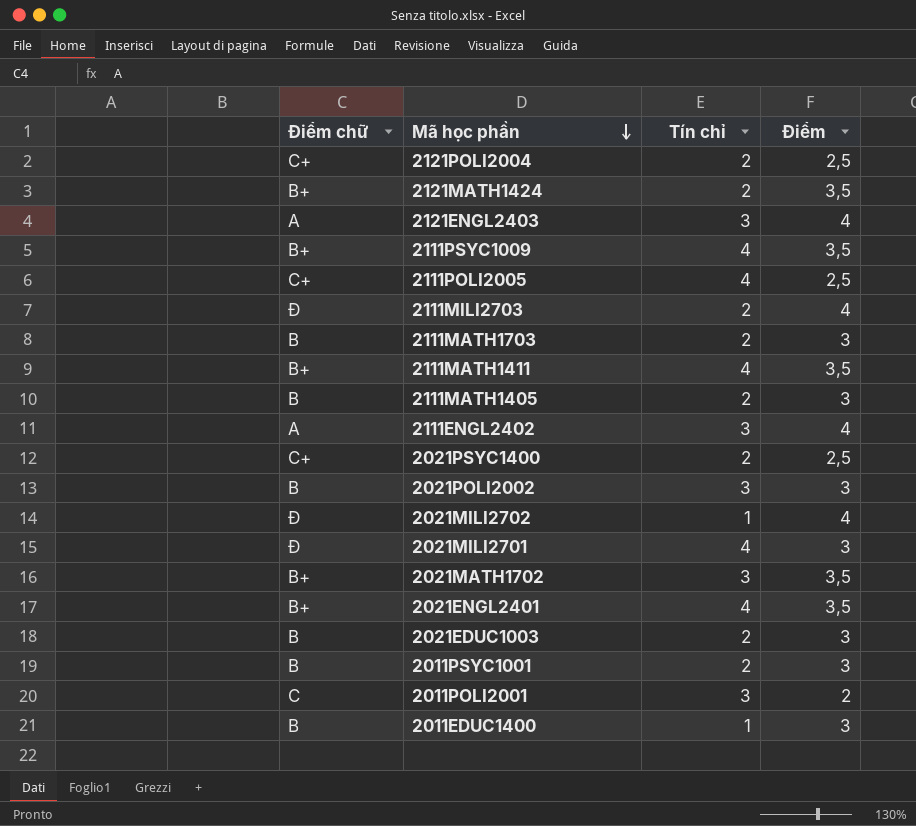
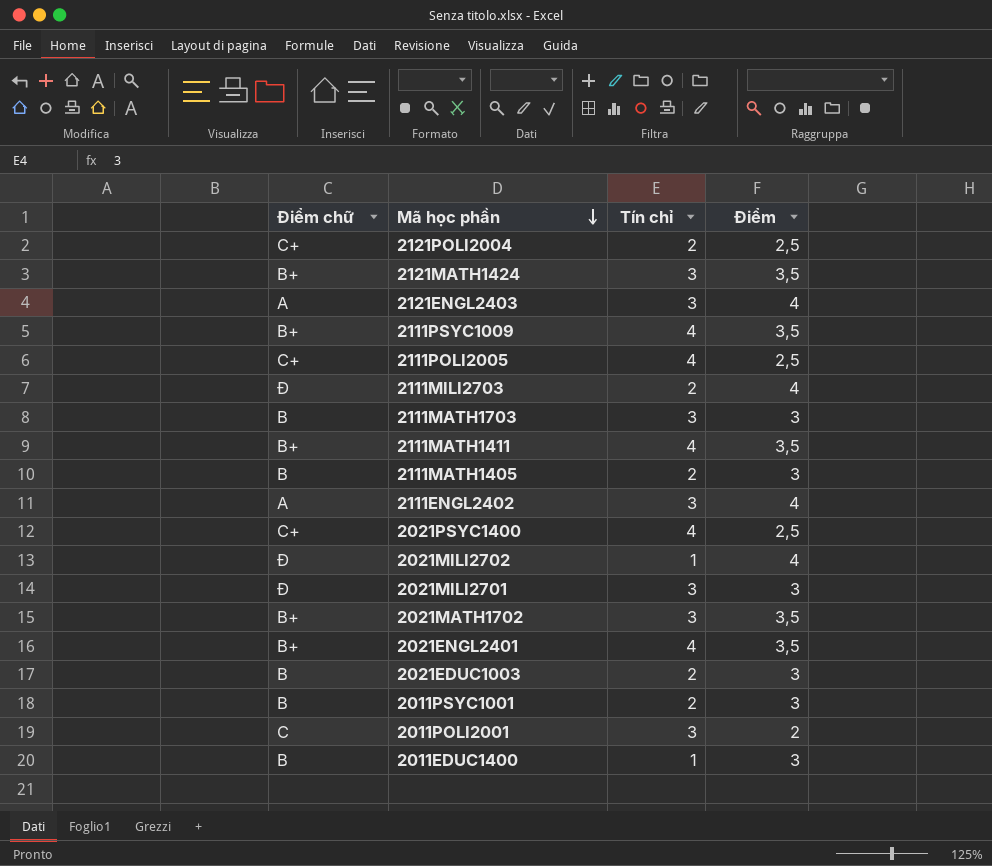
row 2021POLI2002: B | 3 | 3 -> none
2121MATH1424 | Tín chỉ: 2 -> 3
2111MATH1703 | Tín chỉ: 2 -> 3
2021PSYC1400 | Tín chỉ: 2 -> 4
2021MILI2701 | Tín chỉ: 4 -> 3

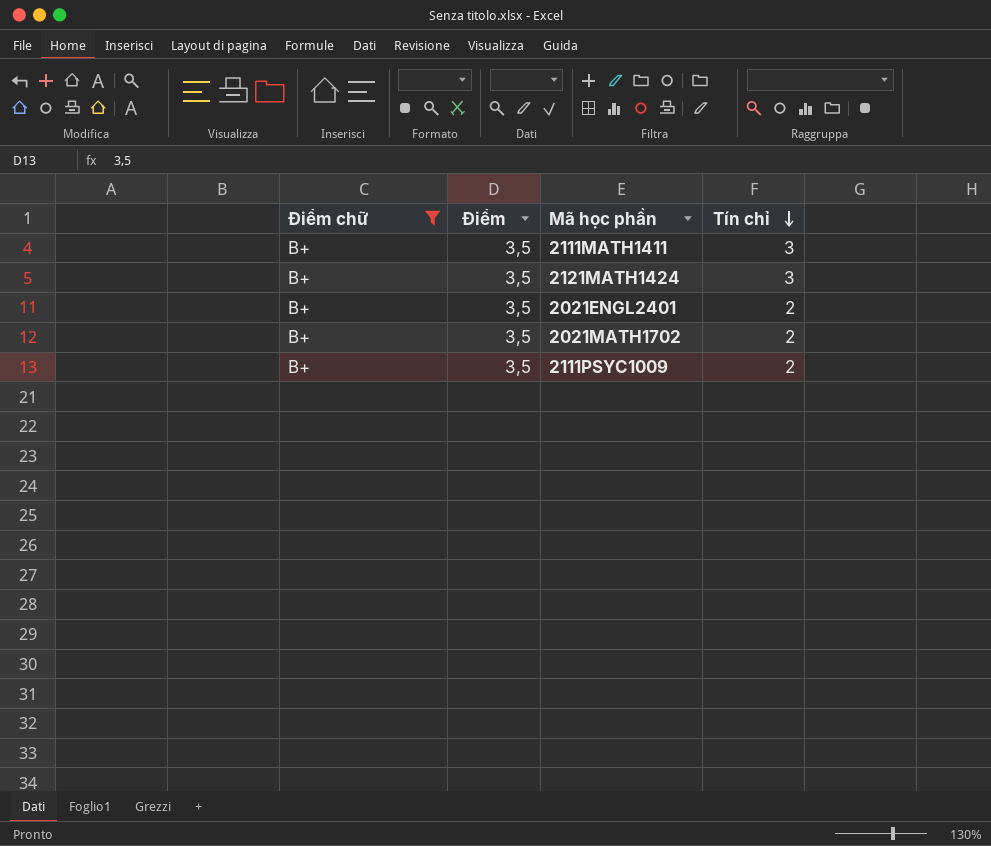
filter: none -> Điểm chữ = B+
row order: Mã học phần descending -> Tín chỉ descending
column Điểm | position: 4 -> 2
2111MATH1411 | Tín chỉ: 4 -> 3
2021ENGL2401 | Tín chỉ: 4 -> 2
2021MATH1702 | Tín chỉ: 3 -> 2
2111PSYC1009 | Tín chỉ: 4 -> 2

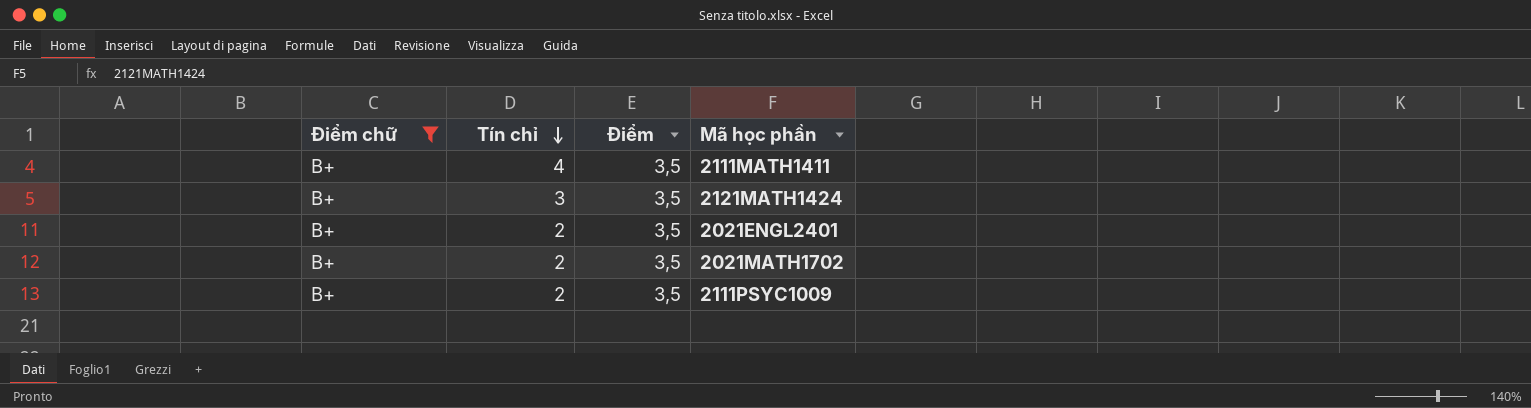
column Tín chỉ | position: 4 -> 2
2111MATH1411 | Tín chỉ: 3 -> 4

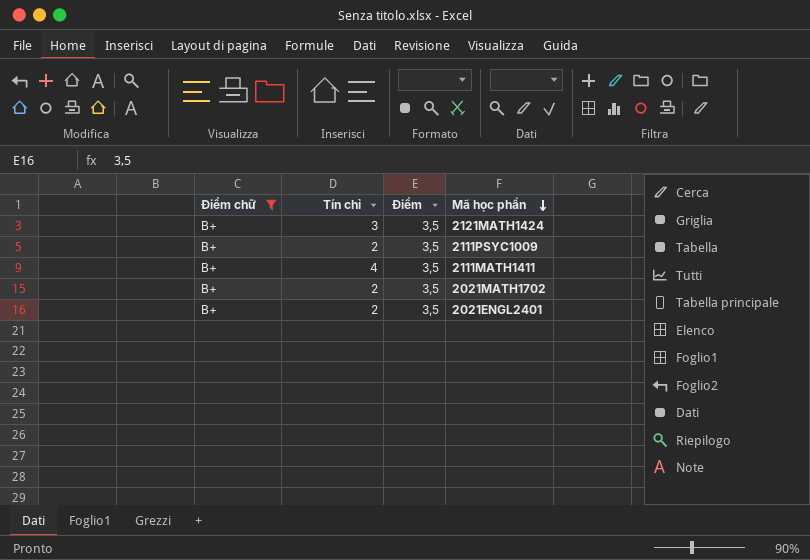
row order: Tín chỉ descending -> Mã học phần descending

